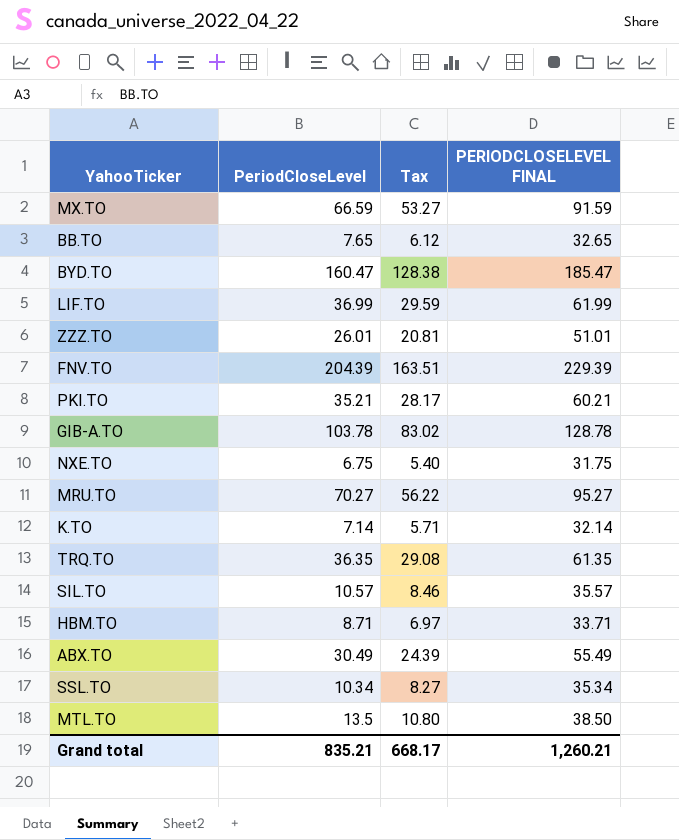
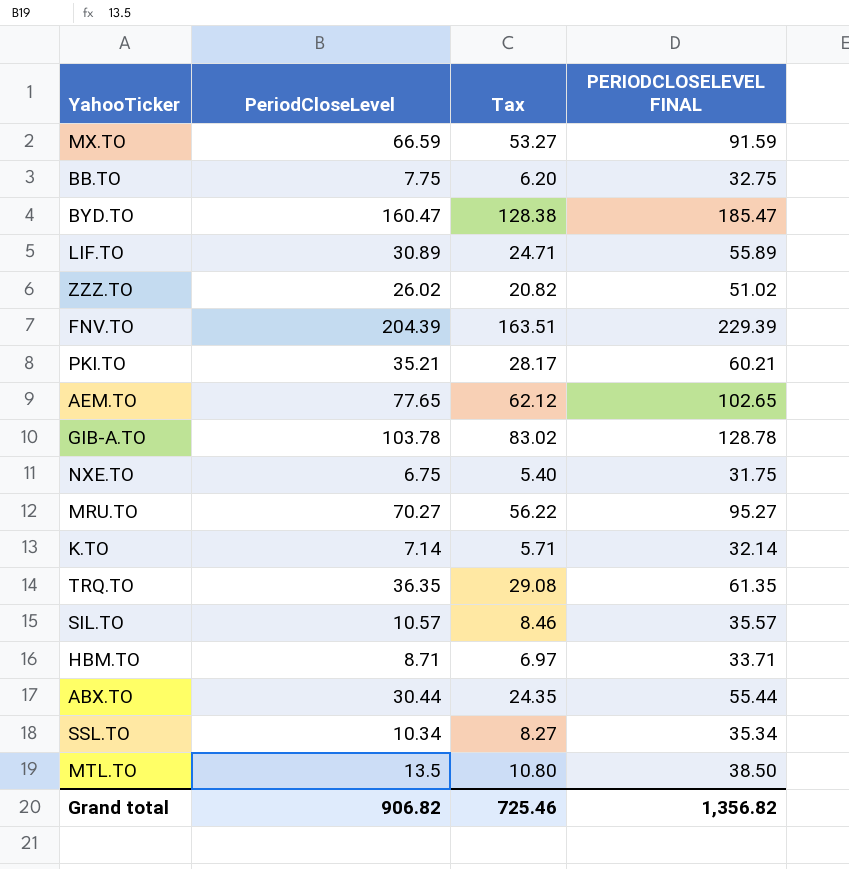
BB.TO | PeriodCloseLevel: 7.65 -> 7.75
BB.TO | Tax: 6.12 -> 6.20
BB.TO | PERIODCLOSELEVEL FINAL: 32.65 -> 32.75
LIF.TO | PeriodCloseLevel: 36.99 -> 30.89
LIF.TO | Tax: 29.59 -> 24.71
LIF.TO | PERIODCLOSELEVEL FINAL: 61.99 -> 55.89
ZZZ.TO | PeriodCloseLevel: 26.01 -> 26.02
ZZZ.TO | Tax: 20.81 -> 20.82
ZZZ.TO | PERIODCLOSELEVEL FINAL: 51.01 -> 51.02
row AEM.TO: none -> 77.65 | 62.12 | 102.65
ABX.TO | PeriodCloseLevel: 30.49 -> 30.44
ABX.TO | Tax: 24.39 -> 24.35
ABX.TO | PERIODCLOSELEVEL FINAL: 55.49 -> 55.44
Grand total | PeriodCloseLevel: 835.21 -> 906.82
Grand total | Tax: 668.17 -> 725.46
Grand total | PERIODCLOSELEVEL FINAL: 1,260.21 -> 1,356.82

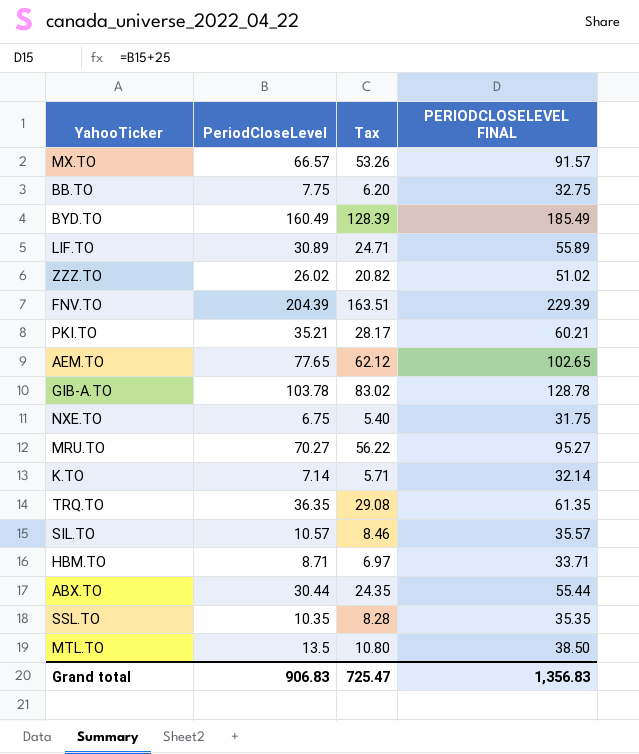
MX.TO | PeriodCloseLevel: 66.59 -> 66.57
MX.TO | Tax: 53.27 -> 53.26
MX.TO | PERIODCLOSELEVEL FINAL: 91.59 -> 91.57
BYD.TO | PeriodCloseLevel: 160.47 -> 160.49
BYD.TO | Tax: 128.38 -> 128.39
BYD.TO | PERIODCLOSELEVEL FINAL: 185.47 -> 185.49
SSL.TO | PeriodCloseLevel: 10.34 -> 10.35
SSL.TO | Tax: 8.27 -> 8.28
SSL.TO | PERIODCLOSELEVEL FINAL: 35.34 -> 35.35
Grand total | PeriodCloseLevel: 906.82 -> 906.83
Grand total | Tax: 725.46 -> 725.47
Grand total | PERIODCLOSELEVEL FINAL: 1,356.82 -> 1,356.83

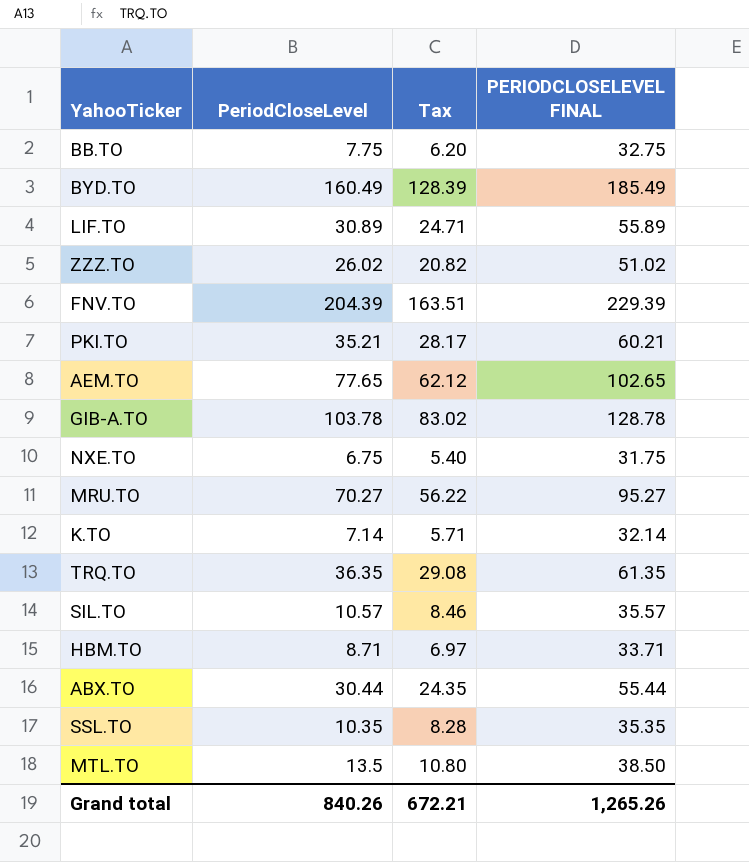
row MX.TO: 66.57 | 53.26 | 91.57 -> none
Grand total | PeriodCloseLevel: 906.83 -> 840.26
Grand total | Tax: 725.47 -> 672.21
Grand total | PERIODCLOSELEVEL FINAL: 1,356.83 -> 1,265.26

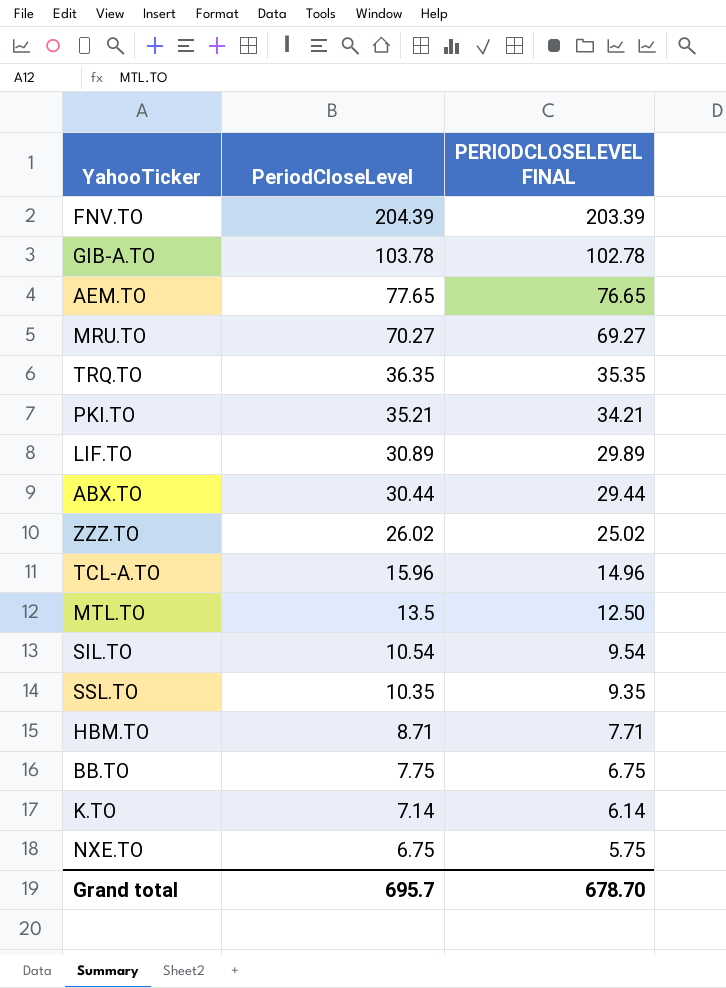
row order: none -> PeriodCloseLevel descending
column Tax | formula: [PeriodCloseLevel] * 0.8 -> none
column PERIODCLOSELEVEL FINAL | formula: [PeriodCloseLevel] + 25 -> [PeriodCloseLevel] - 1
row BYD.TO: 160.49 | 128.39 | 185.49 -> none
row TCL-A.TO: none -> 15.96 | 14.96
SIL.TO | PeriodCloseLevel: 10.57 -> 10.54
Grand total | PeriodCloseLevel: 840.26 -> 695.7
Grand total | PERIODCLOSELEVEL FINAL: 1,265.26 -> 678.70

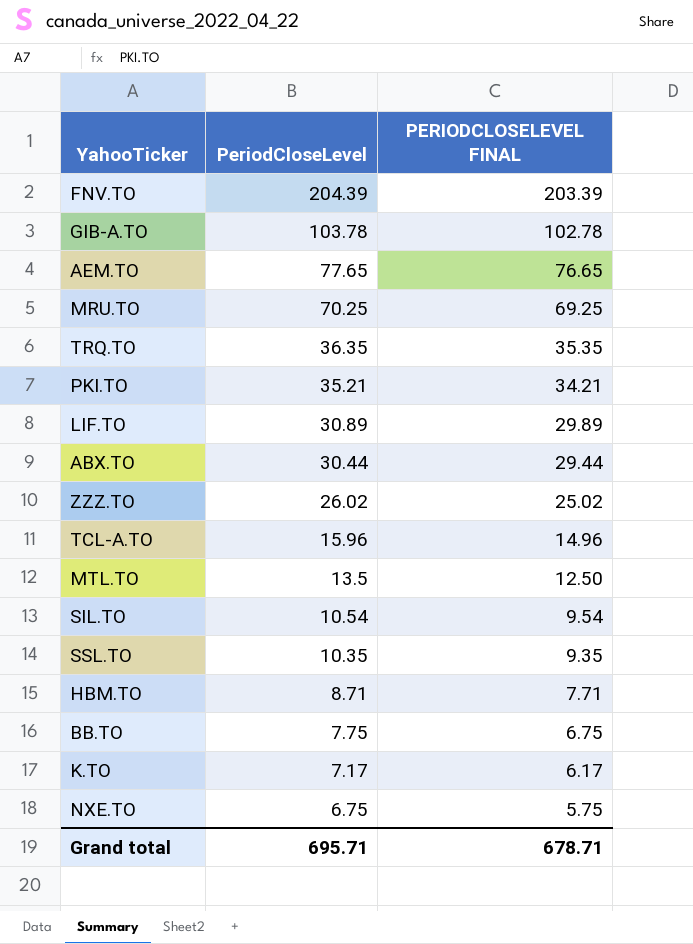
MRU.TO | PeriodCloseLevel: 70.27 -> 70.25
MRU.TO | PERIODCLOSELEVEL FINAL: 69.27 -> 69.25
K.TO | PeriodCloseLevel: 7.14 -> 7.17
K.TO | PERIODCLOSELEVEL FINAL: 6.14 -> 6.17
Grand total | PeriodCloseLevel: 695.7 -> 695.71
Grand total | PERIODCLOSELEVEL FINAL: 678.70 -> 678.71

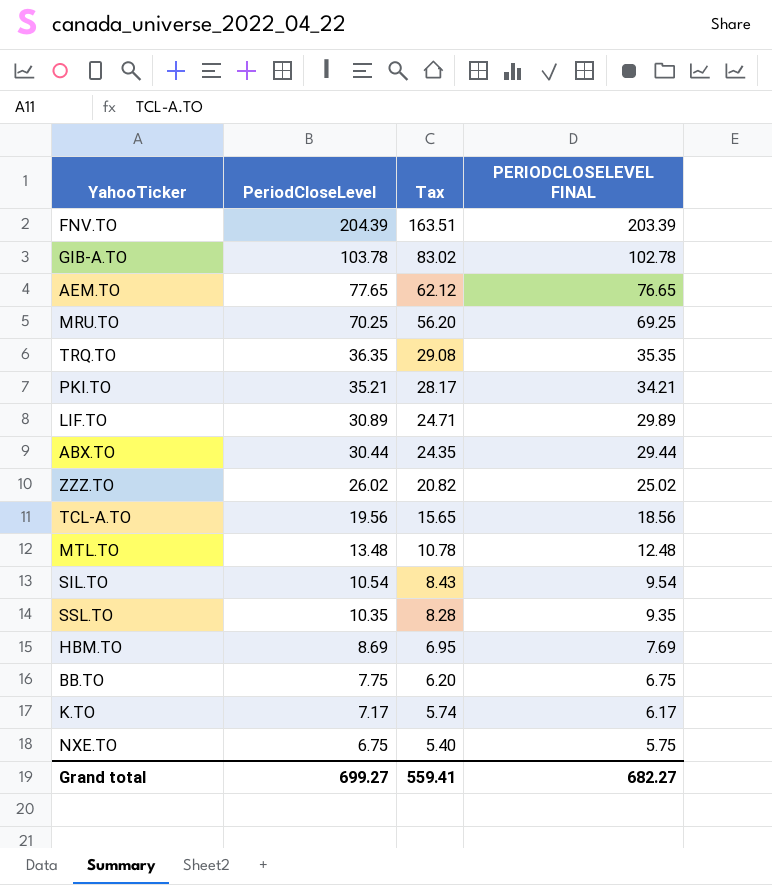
column Tax | formula: none -> [PeriodCloseLevel] * 0.8
TCL-A.TO | PeriodCloseLevel: 15.96 -> 19.56
TCL-A.TO | PERIODCLOSELEVEL FINAL: 14.96 -> 18.56
MTL.TO | PeriodCloseLevel: 13.5 -> 13.48
MTL.TO | PERIODCLOSELEVEL FINAL: 12.50 -> 12.48
HBM.TO | PeriodCloseLevel: 8.71 -> 8.69
HBM.TO | PERIODCLOSELEVEL FINAL: 7.71 -> 7.69
Grand total | PeriodCloseLevel: 695.71 -> 699.27
Grand total | PERIODCLOSELEVEL FINAL: 678.71 -> 682.27

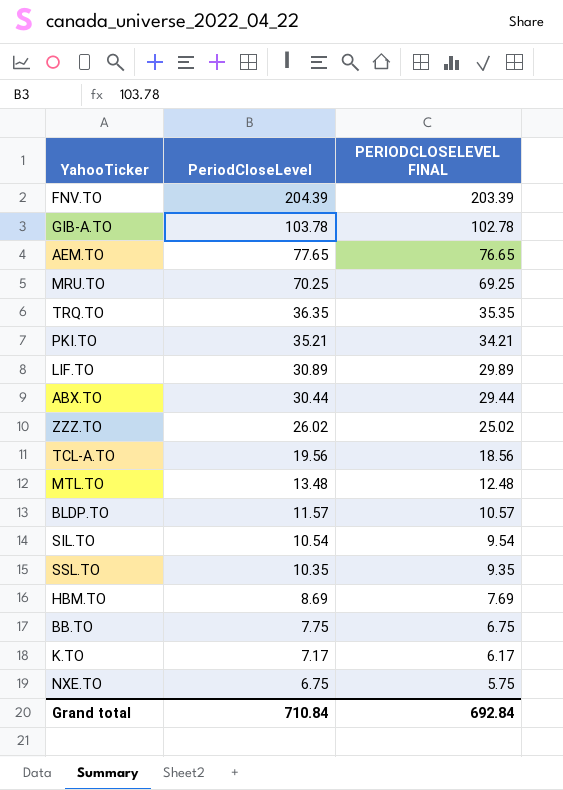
column Tax | formula: [PeriodCloseLevel] * 0.8 -> none
row BLDP.TO: none -> 11.57 | 10.57
Grand total | PeriodCloseLevel: 699.27 -> 710.84
Grand total | PERIODCLOSELEVEL FINAL: 682.27 -> 692.84

